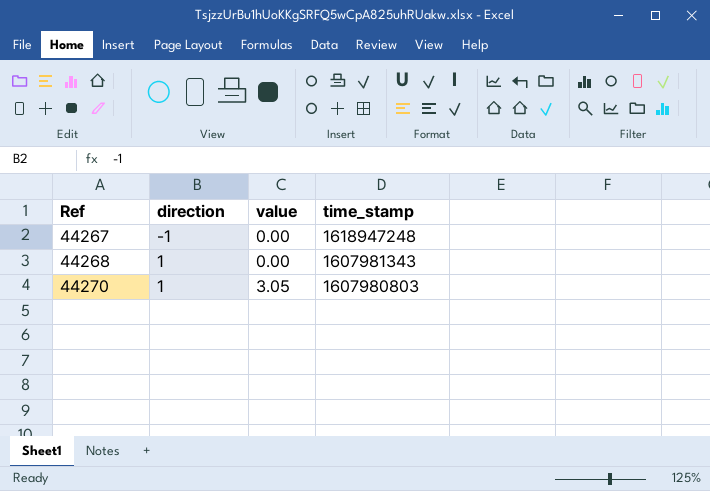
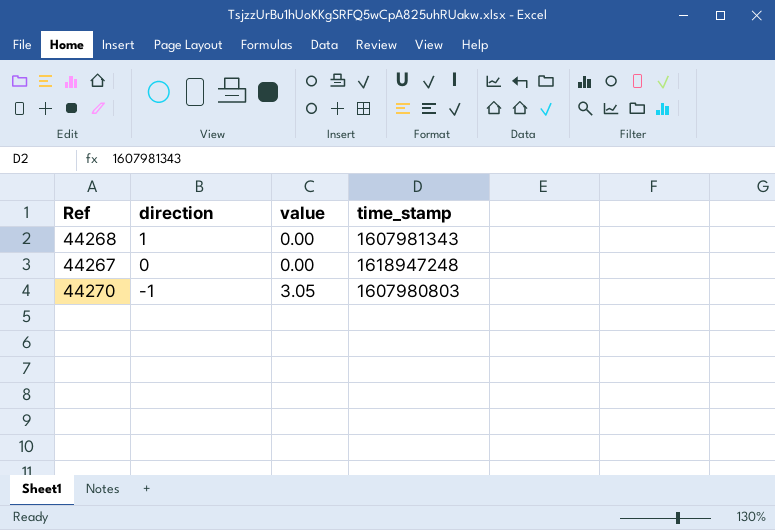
row order: Ref ascending -> direction descending
44267 | direction: -1 -> 0
44270 | direction: 1 -> -1

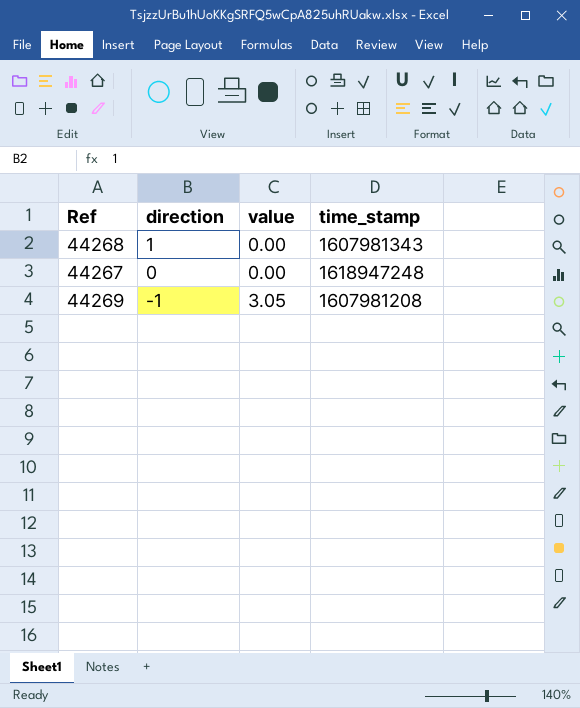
row 44270: -1 | 3.05 | 1607980803 -> none
row 44269: none -> -1 | 3.05 | 1607981208

